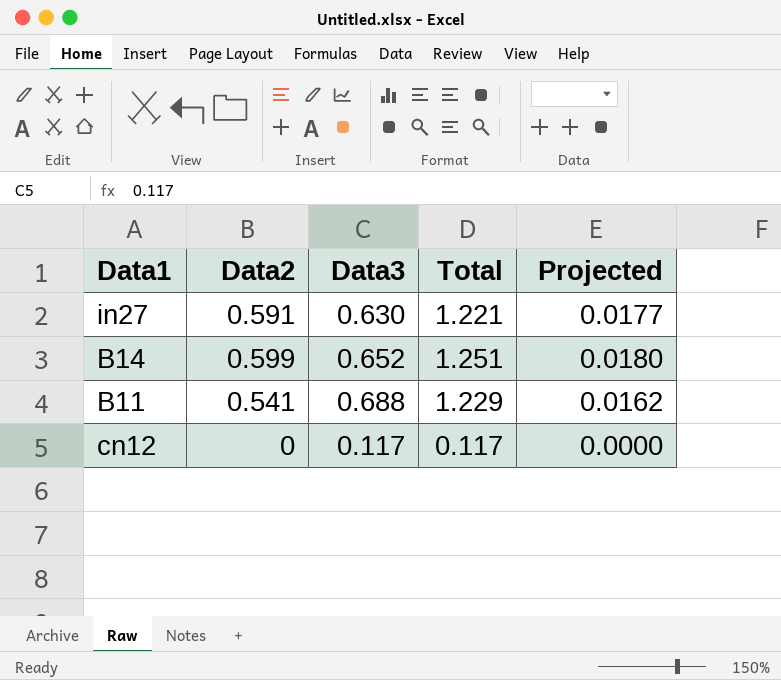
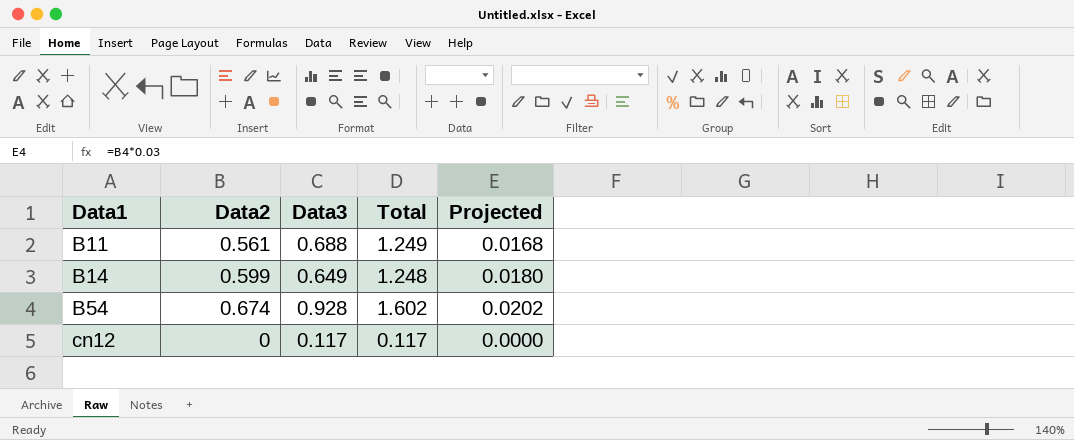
row order: none -> Data1 ascending
row in27: 0.591 | 0.630 | 1.221 | 0.0177 -> none
B11 | Data2: 0.541 -> 0.561
B11 | Total: 1.229 -> 1.249
B11 | Projected: 0.0162 -> 0.0168
B14 | Data3: 0.652 -> 0.649
B14 | Total: 1.251 -> 1.248
row B54: none -> 0.674 | 0.928 | 1.602 | 0.0202

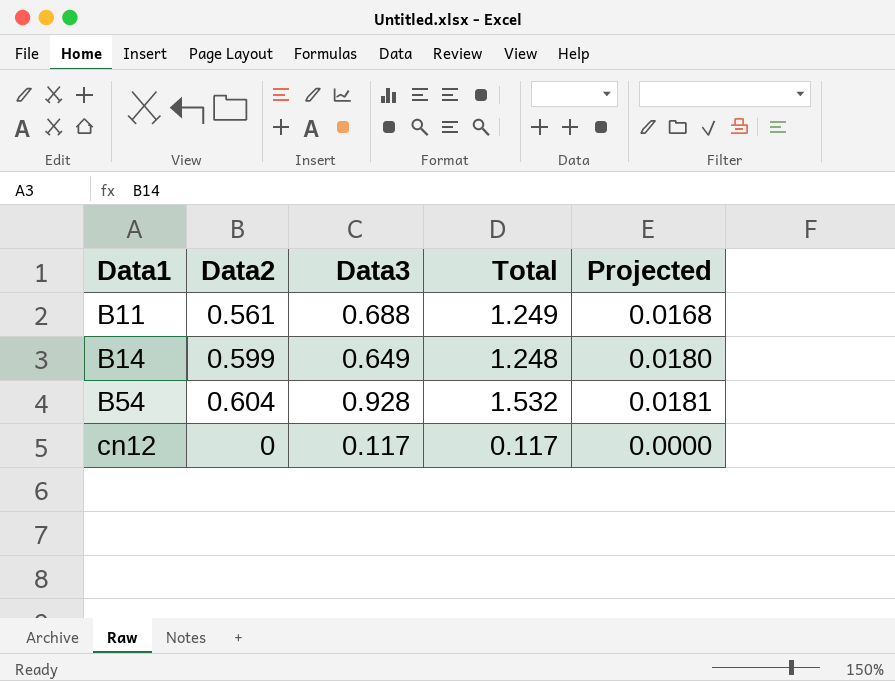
B54 | Data2: 0.674 -> 0.604
B54 | Total: 1.602 -> 1.532
B54 | Projected: 0.0202 -> 0.0181

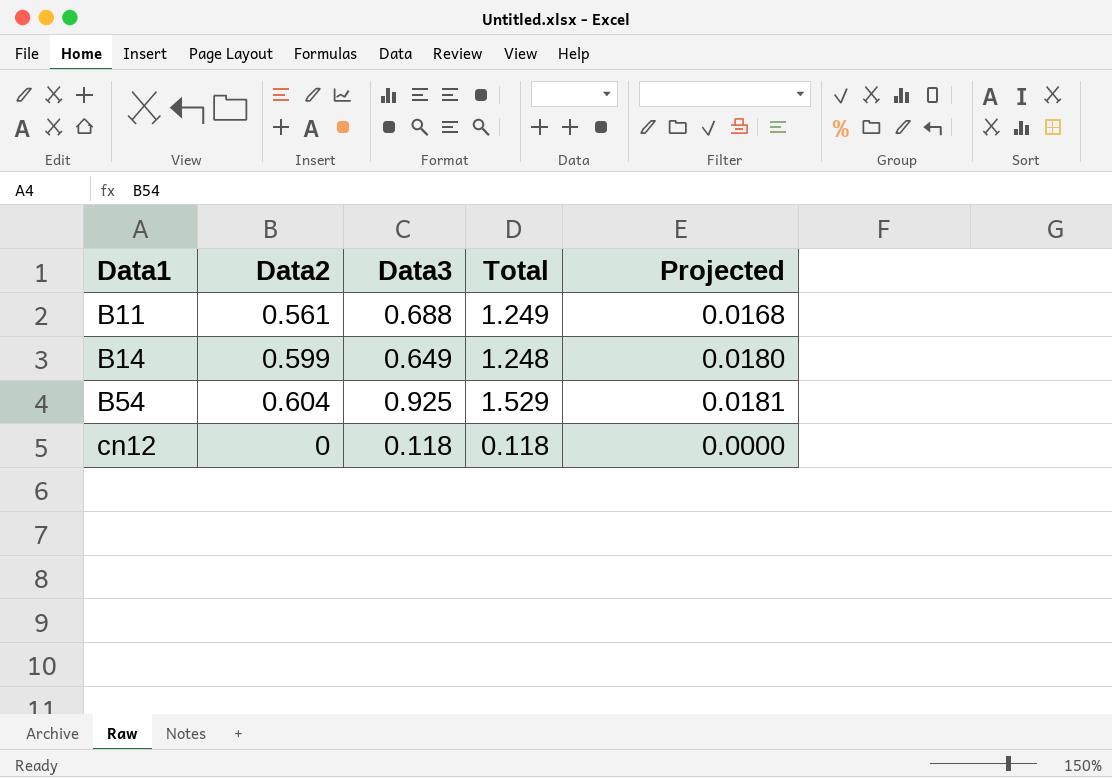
B54 | Data3: 0.928 -> 0.925
B54 | Total: 1.532 -> 1.529
cn12 | Data3: 0.117 -> 0.118
cn12 | Total: 0.117 -> 0.118

